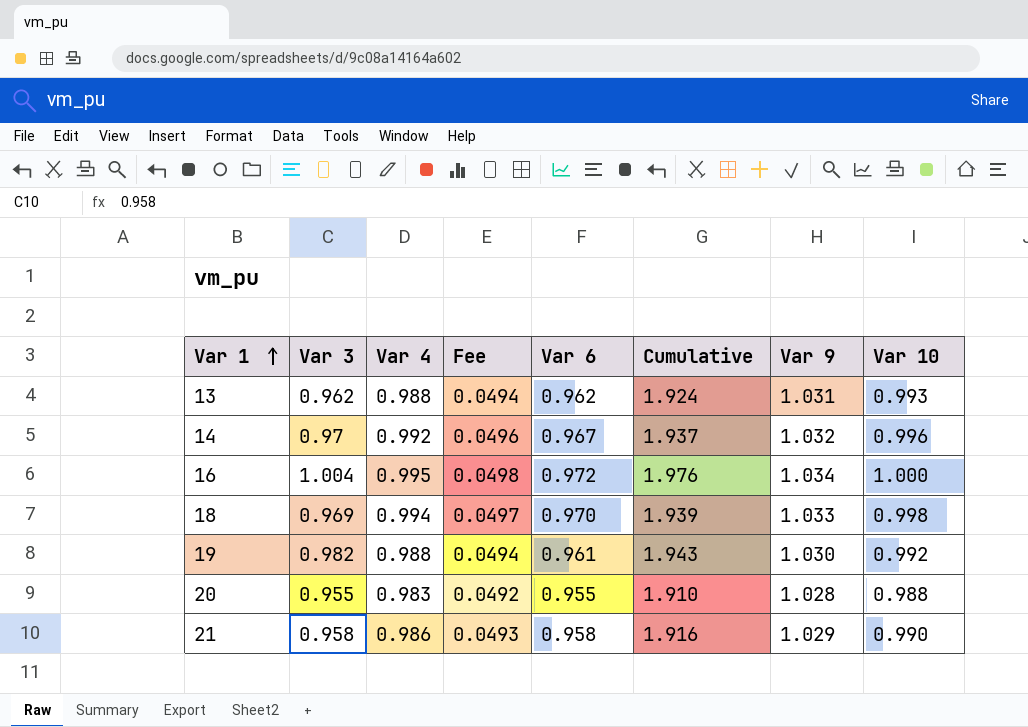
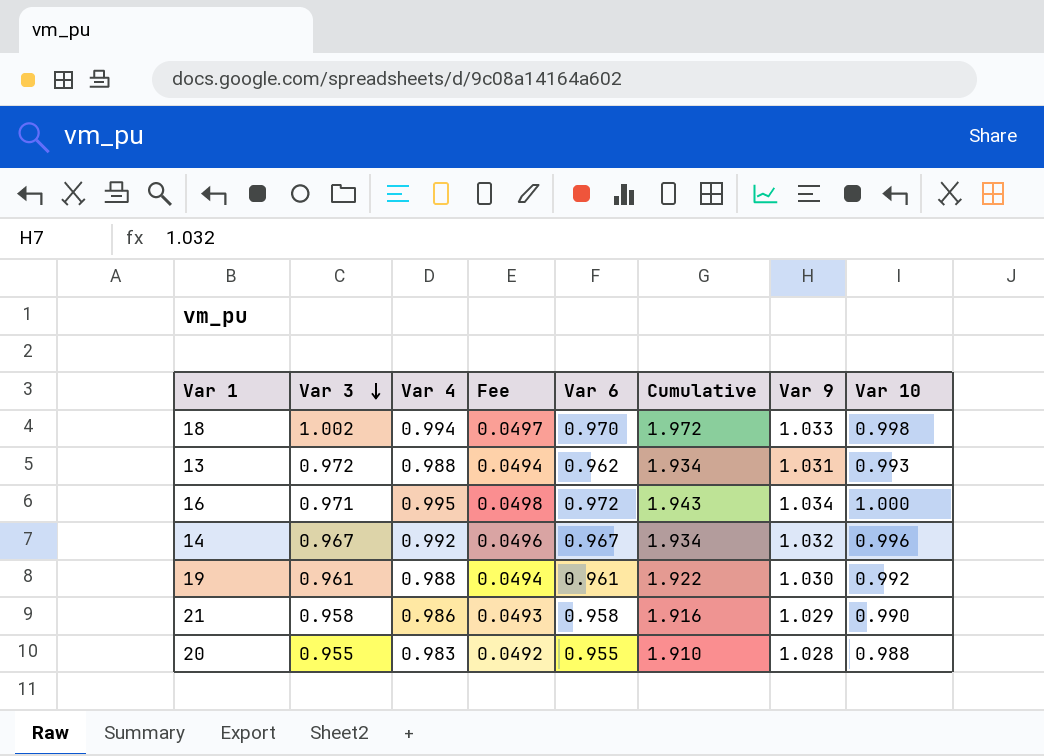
row order: Var 1 ascending -> Var 3 descending
18 | Var 3: 0.969 -> 1.002
18 | Cumulative: 1.939 -> 1.972
13 | Var 3: 0.962 -> 0.972
13 | Cumulative: 1.924 -> 1.934
16 | Var 3: 1.004 -> 0.971
16 | Cumulative: 1.976 -> 1.943
14 | Var 3: 0.97 -> 0.967
14 | Cumulative: 1.937 -> 1.934
19 | Var 3: 0.982 -> 0.961
19 | Cumulative: 1.943 -> 1.922

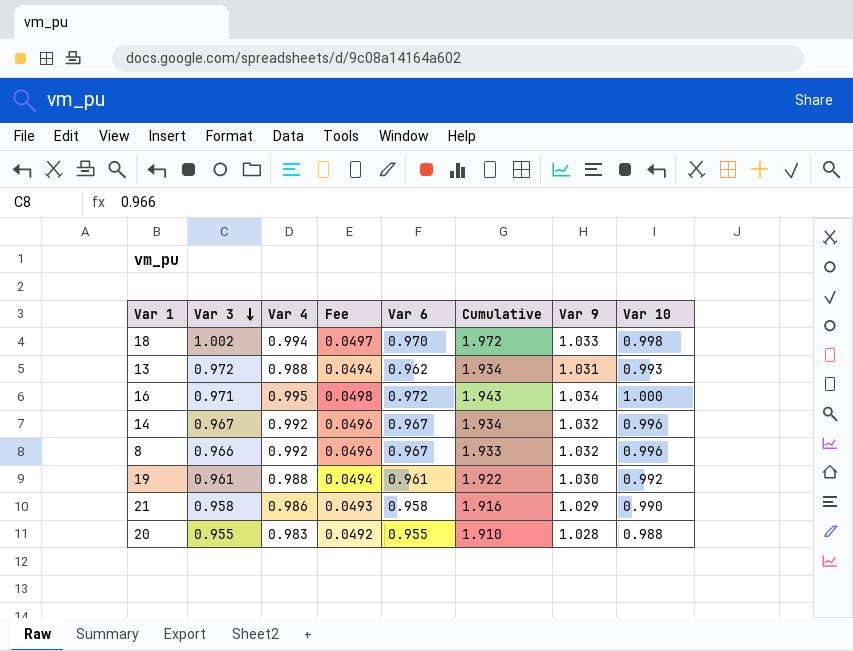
row 8: none -> 0.966 | 0.992 | 0.0496 | 0.967 | 1.933 | 1.032 | 0.996

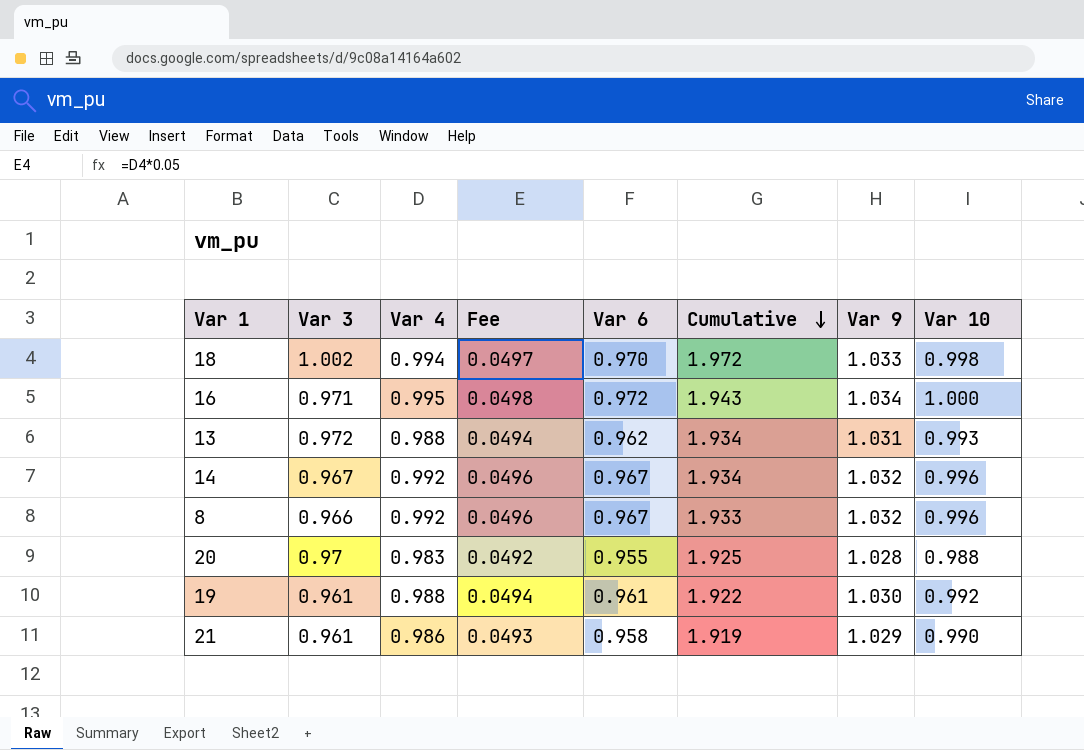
row order: Var 3 descending -> Cumulative descending
20 | Var 3: 0.955 -> 0.97
20 | Cumulative: 1.910 -> 1.925
21 | Var 3: 0.958 -> 0.961
21 | Cumulative: 1.916 -> 1.919

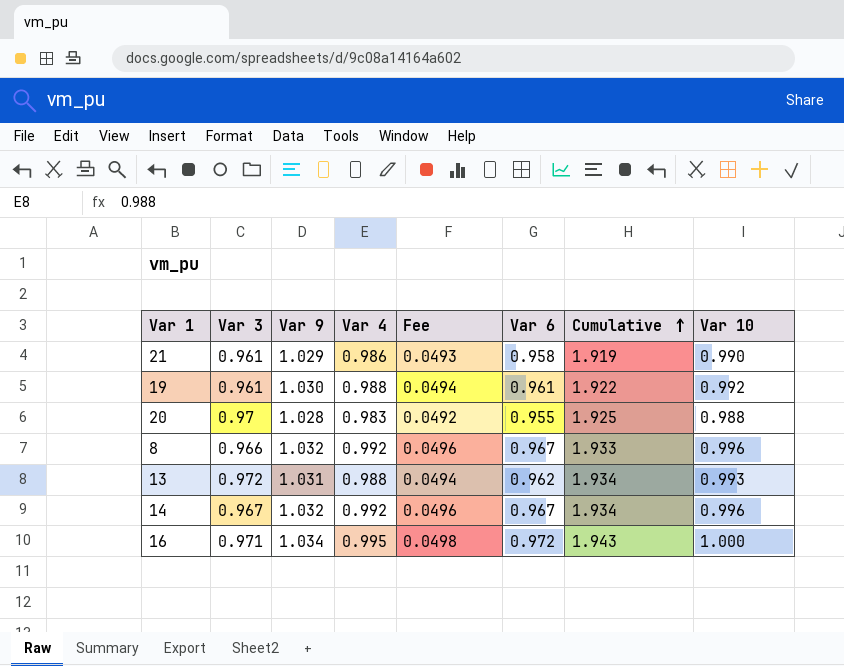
row order: Cumulative descending -> Cumulative ascending
column Var 9 | position: 7 -> 3
row 18: 1.002 | 0.994 | 0.0497 | 0.970 | 1.972 | 1.033 | 0.998 -> none

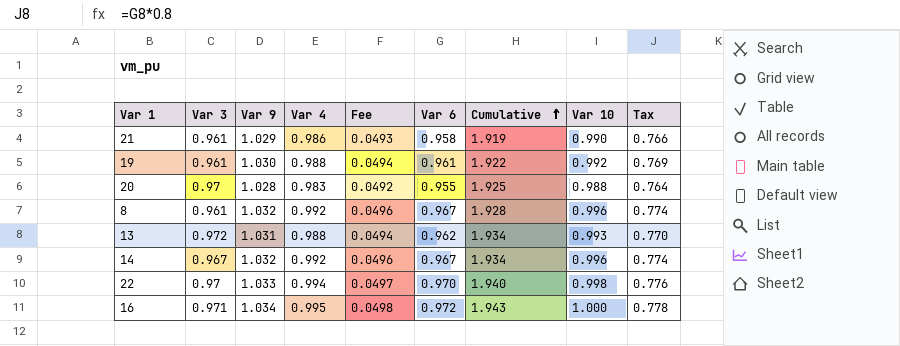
column Tax | formula: none -> [Var 6] * 0.8
8 | Var 3: 0.966 -> 0.961
8 | Cumulative: 1.933 -> 1.928
row 22: none -> 0.97 | 1.033 | 0.994 | 0.0497 | 0.970 | 1.940 | 0.998 | 0.776

